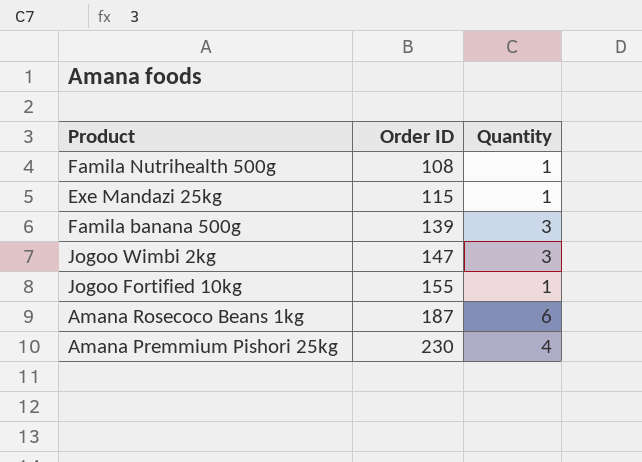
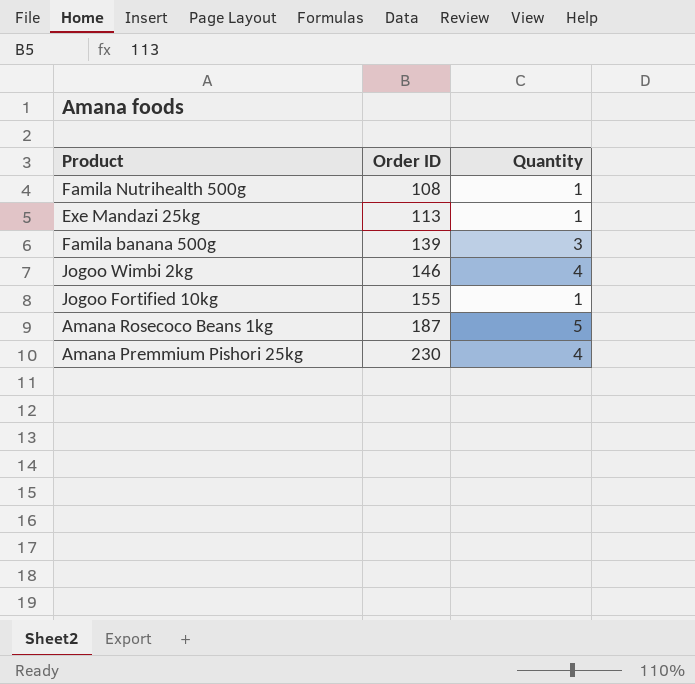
Exe Mandazi 25kg | Order ID: 115 -> 113
Jogoo Wimbi 2kg | Order ID: 147 -> 146
Jogoo Wimbi 2kg | Quantity: 3 -> 4
Amana Rosecoco Beans 1kg | Quantity: 6 -> 5

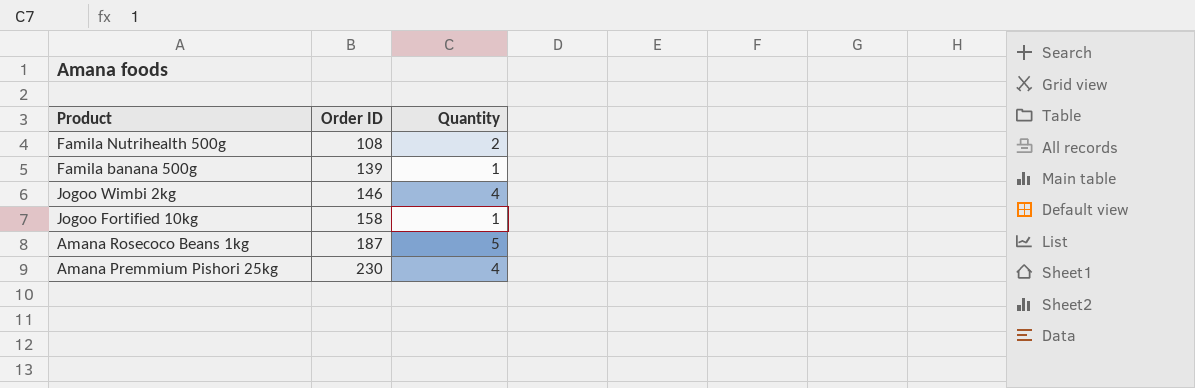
row Exe Mandazi 25kg: 113 | 1 -> none
Famila Nutrihealth 500g | Quantity: 1 -> 2
Famila banana 500g | Quantity: 3 -> 1
Jogoo Fortified 10kg | Order ID: 155 -> 158

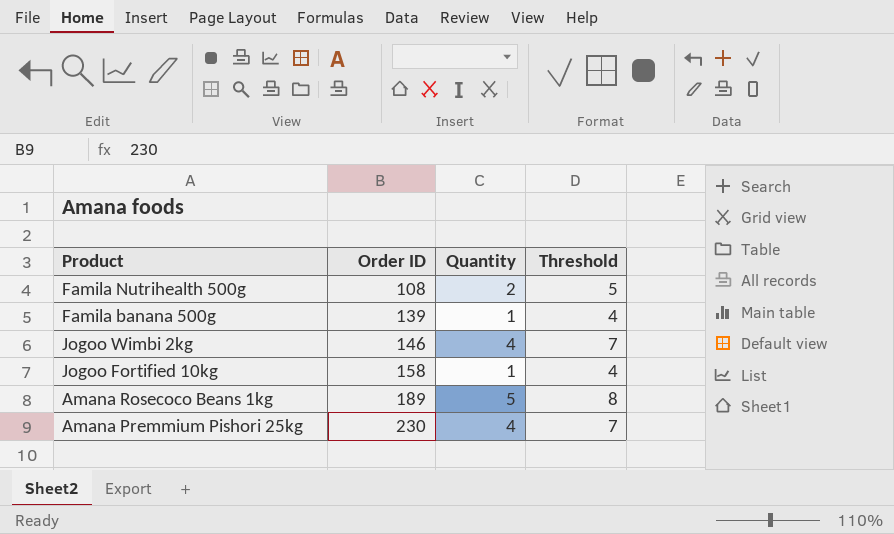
column Threshold | formula: none -> [Quantity] + 3
Amana Rosecoco Beans 1kg | Order ID: 187 -> 189

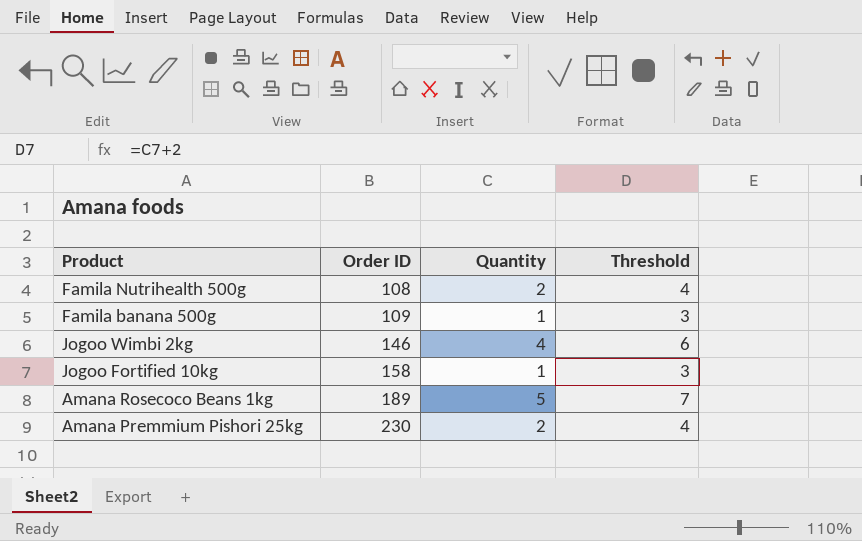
column Threshold | formula: [Quantity] + 3 -> [Quantity] + 2
Famila banana 500g | Order ID: 139 -> 109
Amana Premmium Pishori 25kg | Quantity: 4 -> 2

